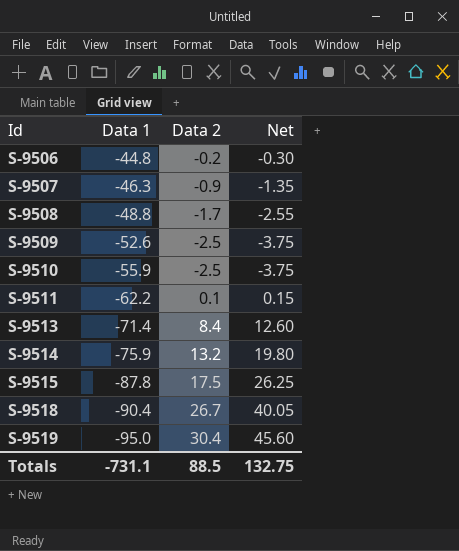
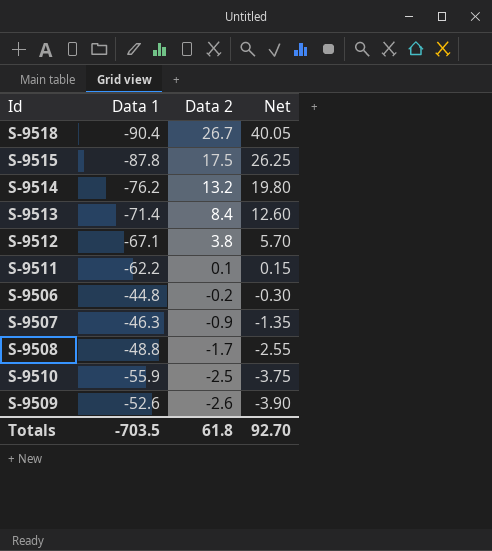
row order: Id ascending -> Data 2 descending
row S-9519: -95.0 | 30.4 | 45.60 -> none
S-9514 | Data 1: -75.9 -> -76.2
row S-9512: none -> -67.1 | 3.8 | 5.70
S-9509 | Data 2: -2.5 -> -2.6
S-9509 | Net: -3.75 -> -3.90
Totals | Data 1: -731.1 -> -703.5
Totals | Data 2: 88.5 -> 61.8
Totals | Net: 132.75 -> 92.70

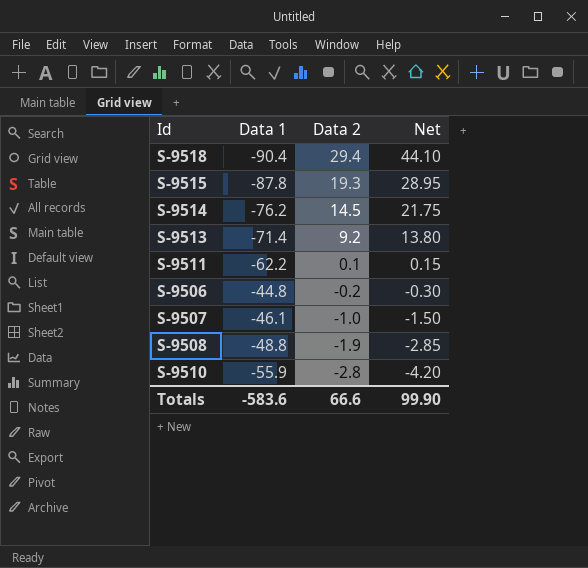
row S-9512: -67.1 | 3.8 | 5.70 -> none
row S-9509: -52.6 | -2.6 | -3.90 -> none
S-9518 | Data 2: 26.7 -> 29.4
S-9518 | Net: 40.05 -> 44.10
S-9515 | Data 2: 17.5 -> 19.3
S-9515 | Net: 26.25 -> 28.95
S-9514 | Data 2: 13.2 -> 14.5
S-9514 | Net: 19.80 -> 21.75
S-9513 | Data 2: 8.4 -> 9.2
S-9513 | Net: 12.60 -> 13.80
S-9507 | Data 1: -46.3 -> -46.1
S-9507 | Data 2: -0.9 -> -1.0
S-9507 | Net: -1.35 -> -1.50
S-9508 | Data 2: -1.7 -> -1.9
S-9508 | Net: -2.55 -> -2.85
S-9510 | Data 2: -2.5 -> -2.8
S-9510 | Net: -3.75 -> -4.20
Totals | Data 1: -703.5 -> -583.6
Totals | Data 2: 61.8 -> 66.6
Totals | Net: 92.70 -> 99.90

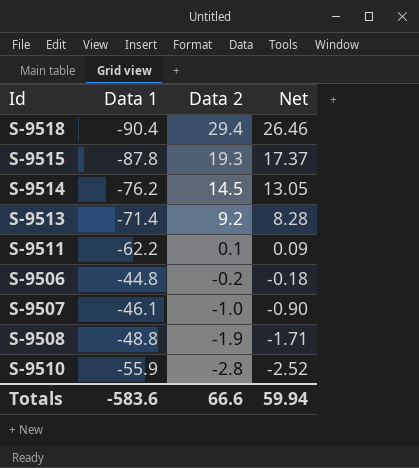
column Net | formula: [Data 2] * 1.5 -> [Data 2] * 0.9
Totals | Net: 99.90 -> 59.94

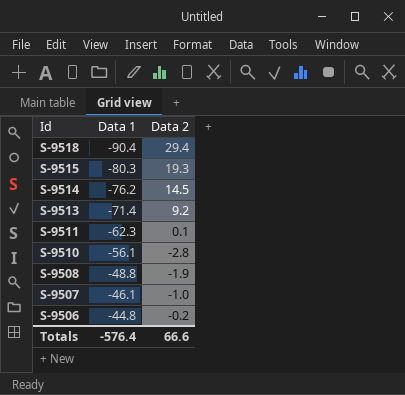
row order: Data 2 descending -> Id descending
column Net | formula: [Data 2] * 0.9 -> none
S-9515 | Data 1: -87.8 -> -80.3
S-9511 | Data 1: -62.2 -> -62.3
S-9510 | Data 1: -55.9 -> -56.1
Totals | Data 1: -583.6 -> -576.4

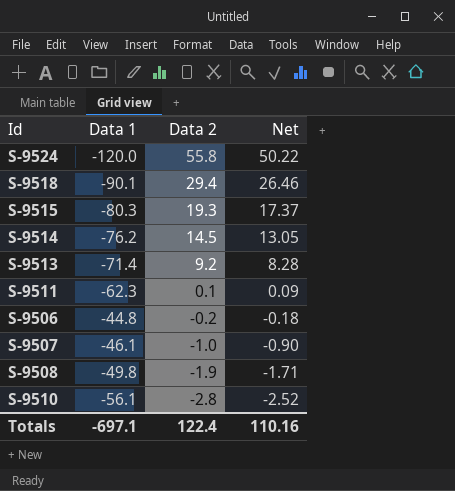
row order: Id descending -> Data 2 descending
column Net | formula: none -> [Data 2] * 0.9
row S-9524: none -> -120.0 | 55.8 | 50.22
S-9518 | Data 1: -90.4 -> -90.1
S-9508 | Data 1: -48.8 -> -49.8
Totals | Data 1: -576.4 -> -697.1
Totals | Data 2: 66.6 -> 122.4

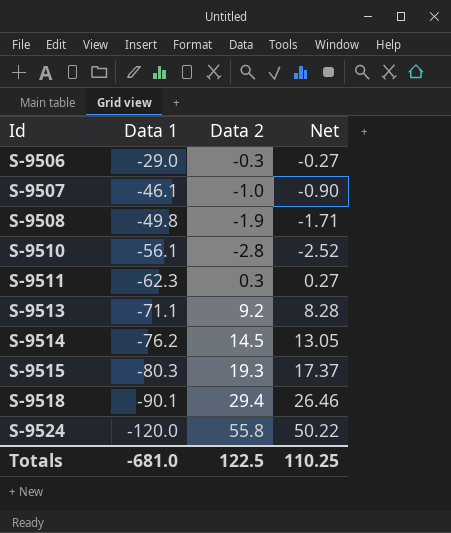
row order: Data 2 descending -> Id ascending
S-9506 | Data 1: -44.8 -> -29.0
S-9506 | Data 2: -0.2 -> -0.3
S-9506 | Net: -0.18 -> -0.27
S-9511 | Data 2: 0.1 -> 0.3
S-9511 | Net: 0.09 -> 0.27
S-9513 | Data 1: -71.4 -> -71.1
Totals | Data 1: -697.1 -> -681.0
Totals | Data 2: 122.4 -> 122.5
Totals | Net: 110.16 -> 110.25

